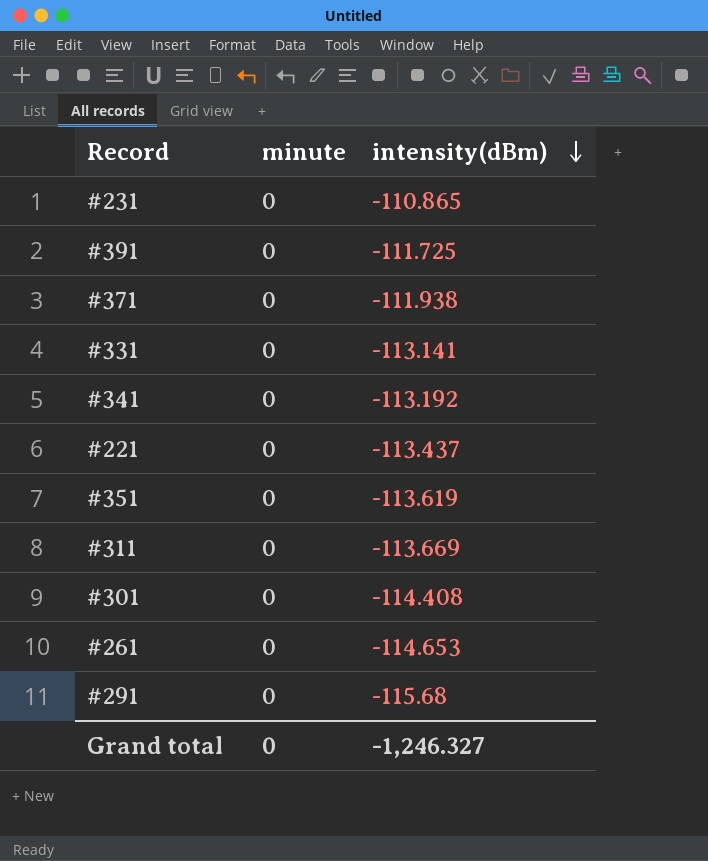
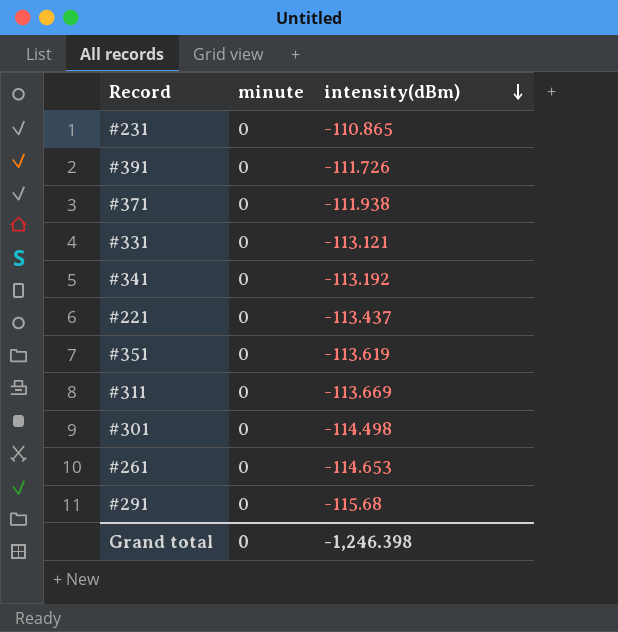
#391 | intensity(dBm): -111.725 -> -111.726
#331 | intensity(dBm): -113.141 -> -113.121
#301 | intensity(dBm): -114.408 -> -114.498
Grand total | intensity(dBm): -1,246.327 -> -1,246.398

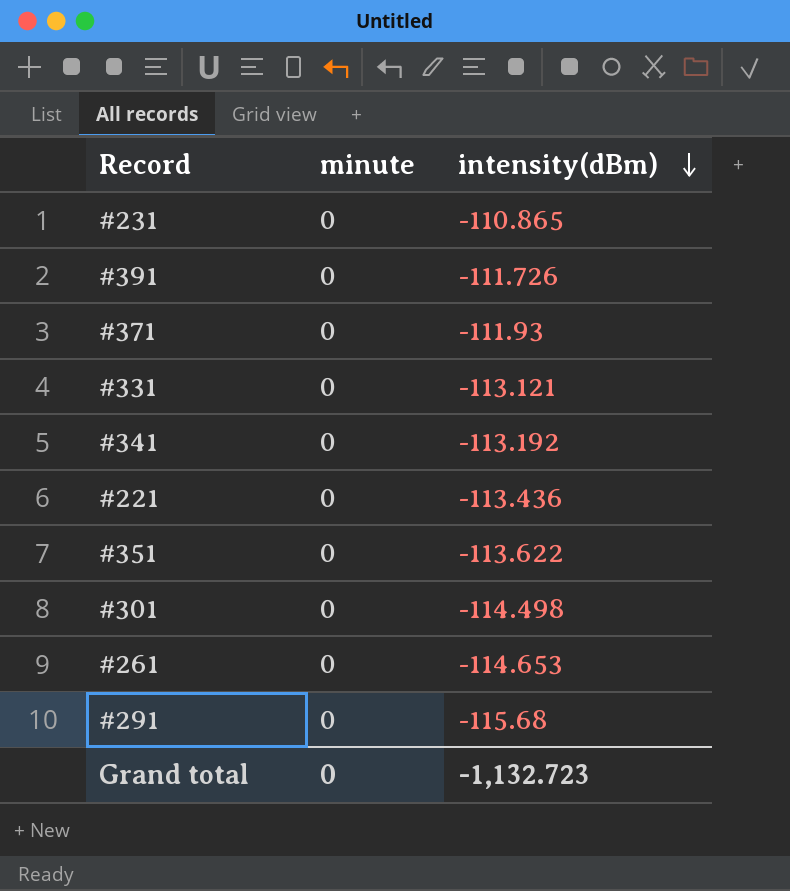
row #311: 0 | -113.669 -> none
#371 | intensity(dBm): -111.938 -> -111.93
#221 | intensity(dBm): -113.437 -> -113.436
#351 | intensity(dBm): -113.619 -> -113.622
Grand total | intensity(dBm): -1,246.398 -> -1,132.723

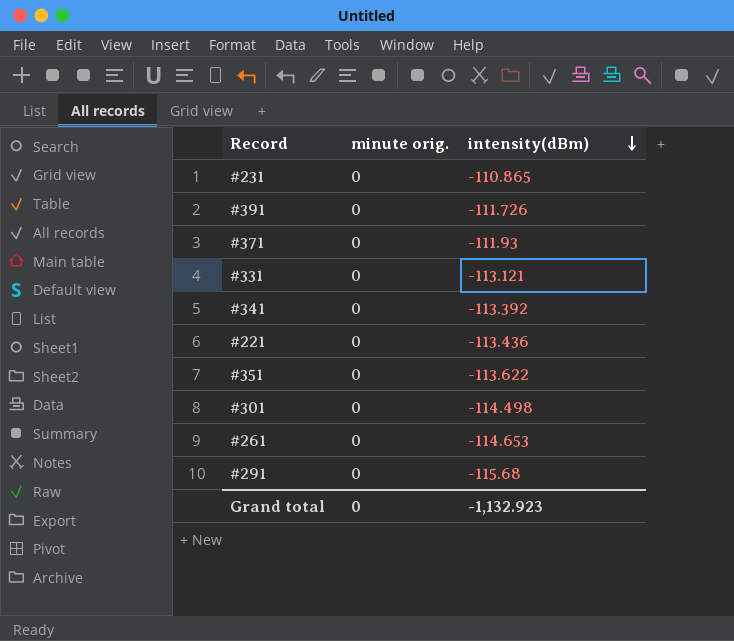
column name: minute -> minute orig.
#341 | intensity(dBm): -113.192 -> -113.392
Grand total | intensity(dBm): -1,132.723 -> -1,132.923

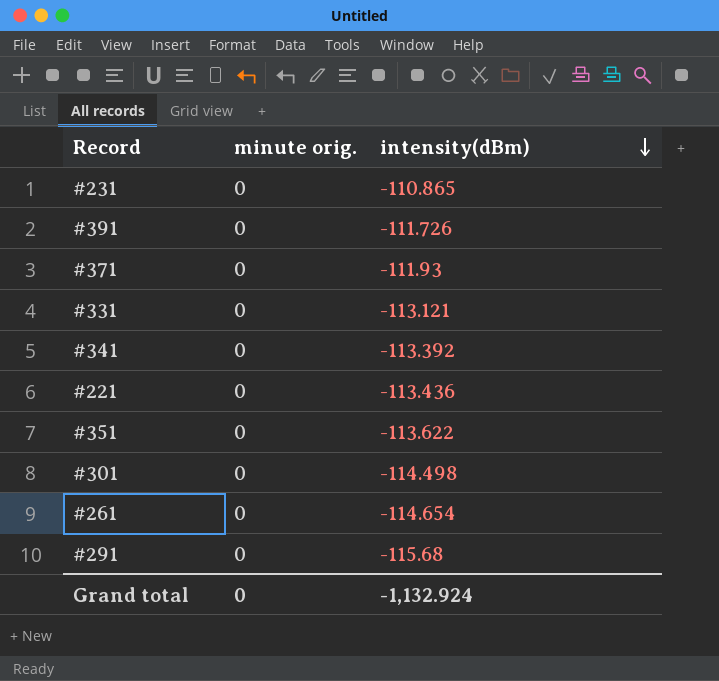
#261 | intensity(dBm): -114.653 -> -114.654
Grand total | intensity(dBm): -1,132.923 -> -1,132.924

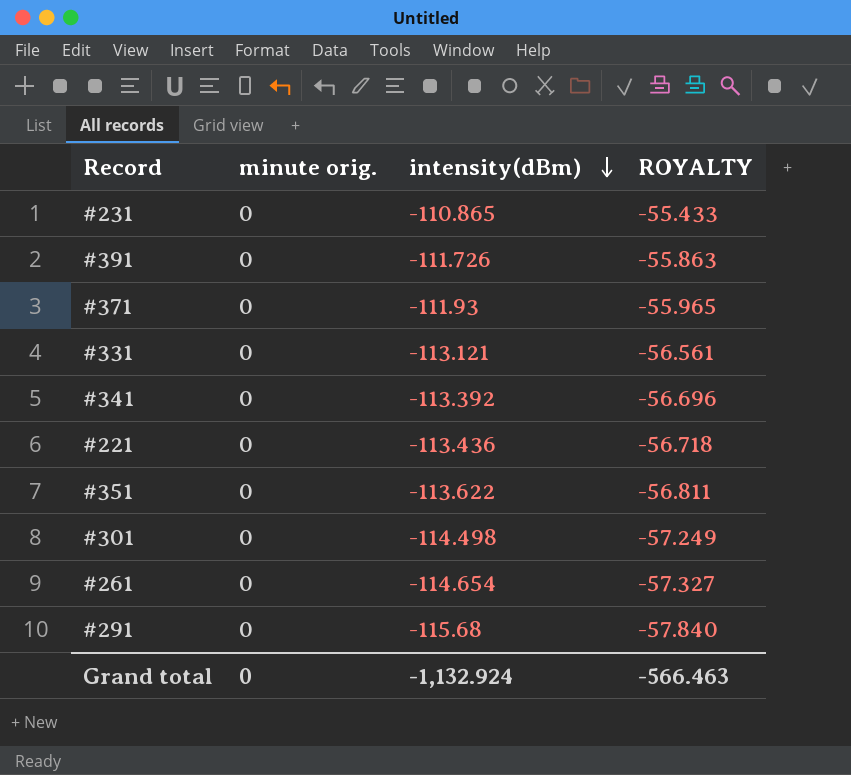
column ROYALTY | formula: none -> [intensity(dBm)] * 0.5

